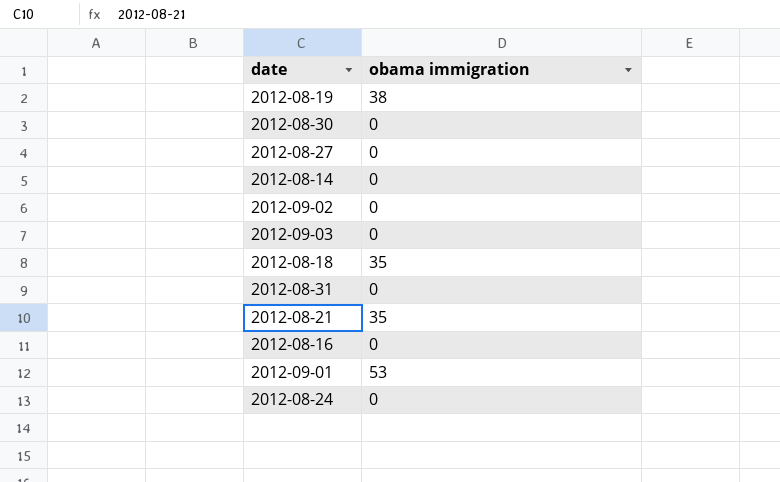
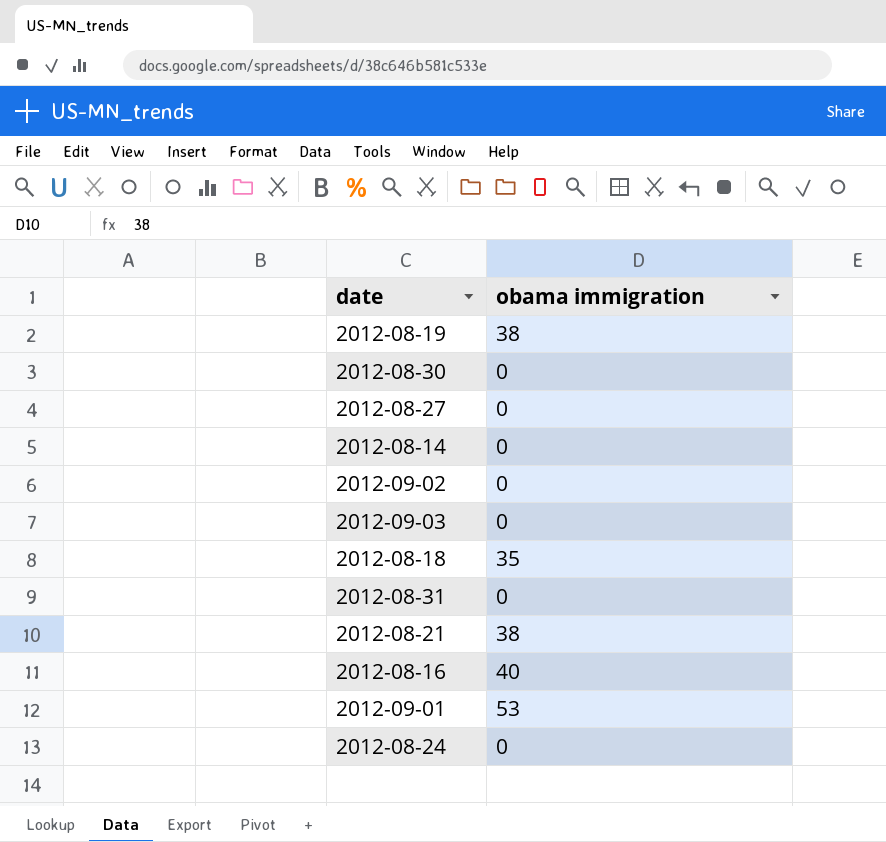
2012-08-21 | obama immigration: 35 -> 38
2012-08-16 | obama immigration: 0 -> 40

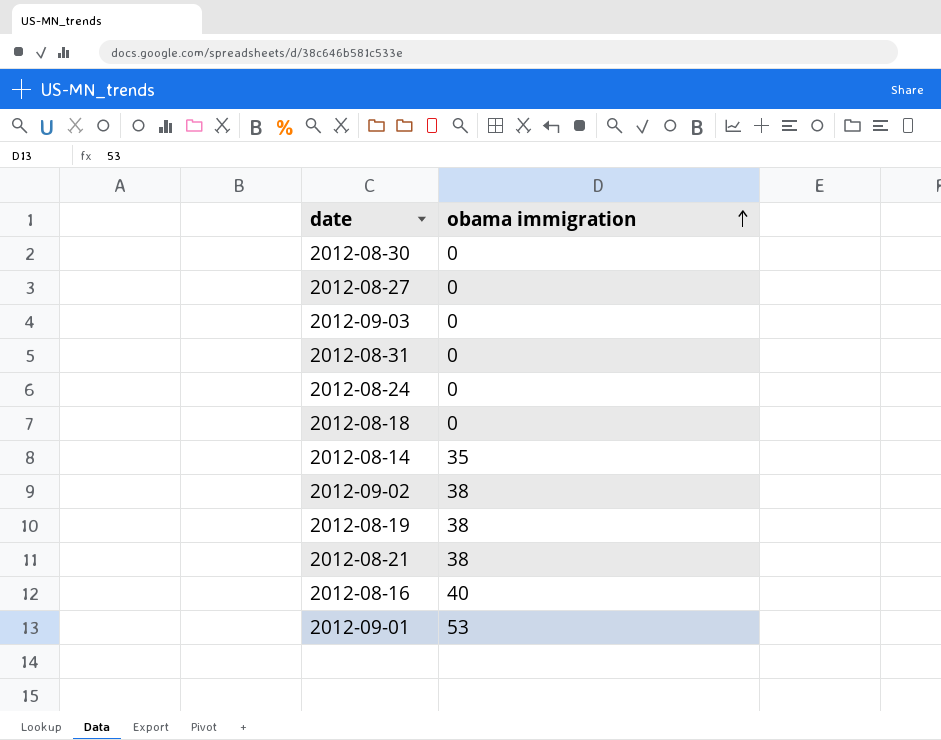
row order: none -> obama immigration ascending
2012-08-18 | obama immigration: 35 -> 0
2012-08-14 | obama immigration: 0 -> 35
2012-09-02 | obama immigration: 0 -> 38

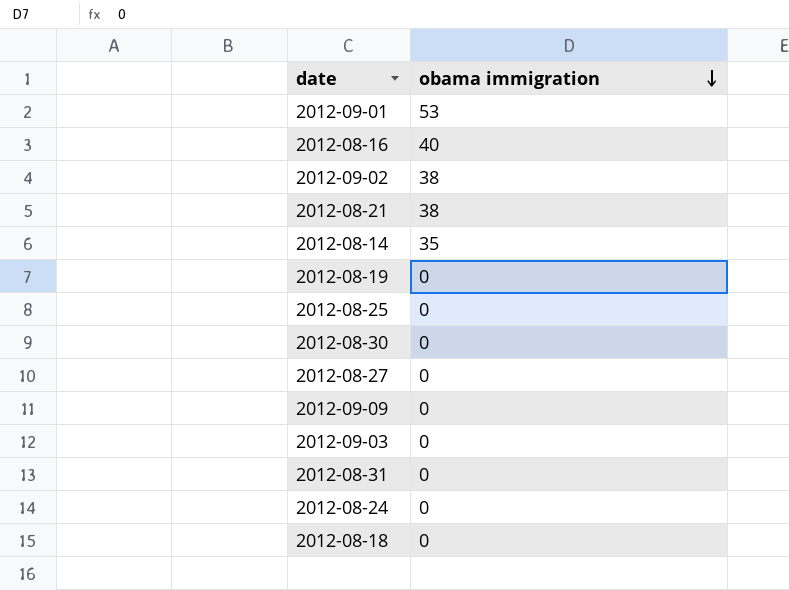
row order: obama immigration ascending -> obama immigration descending
2012-08-19 | obama immigration: 38 -> 0
row 2012-08-25: none -> 0
row 2012-09-09: none -> 0

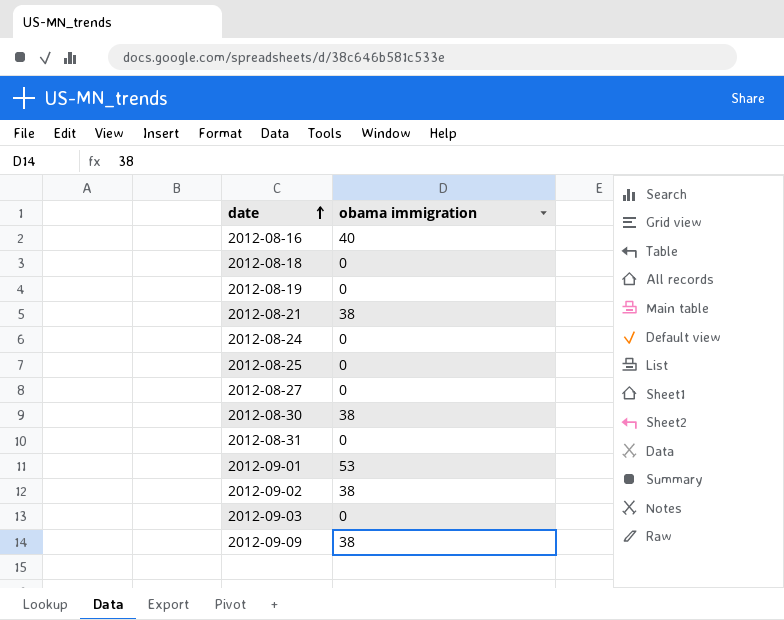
row order: obama immigration descending -> date ascending
row 2012-08-14: 35 -> none
2012-08-30 | obama immigration: 0 -> 38
2012-09-09 | obama immigration: 0 -> 38

